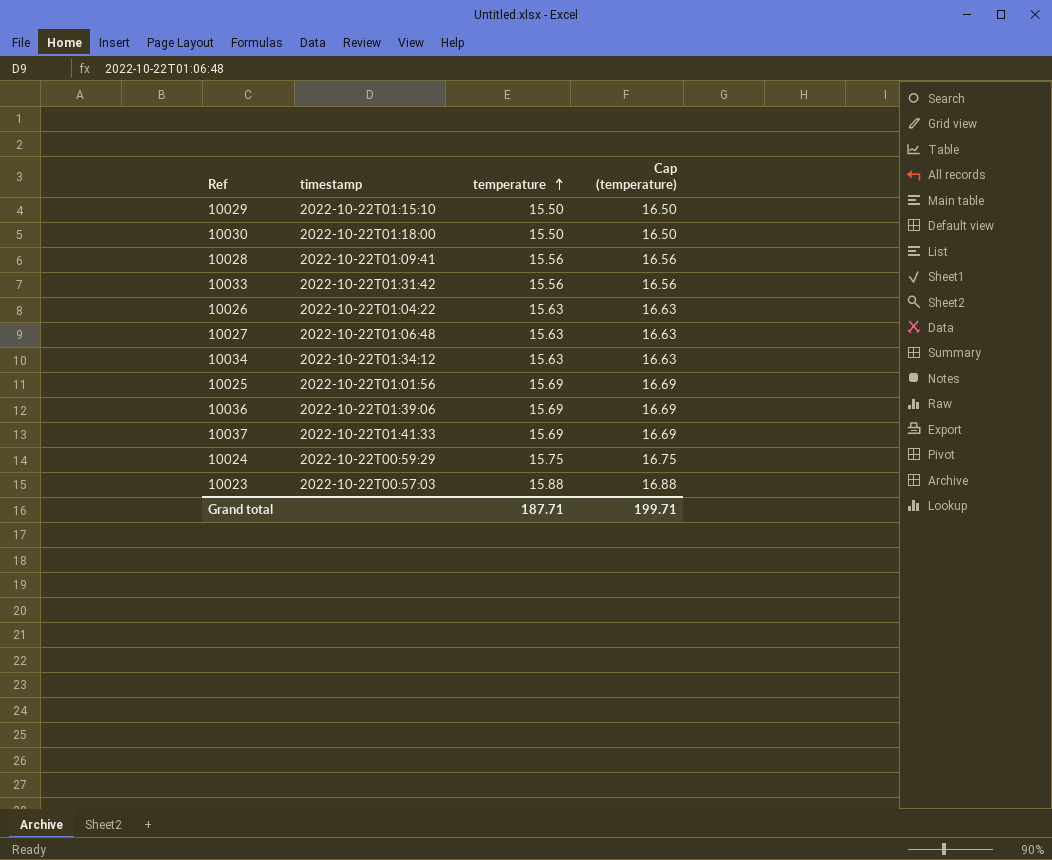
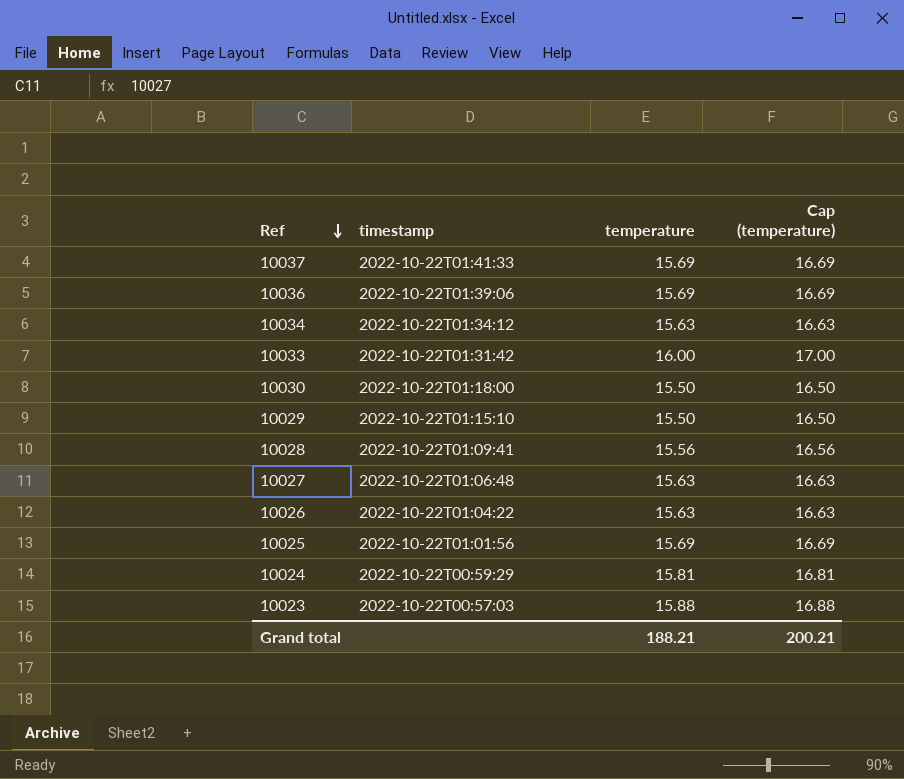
row order: temperature ascending -> Ref descending
10033 | temperature: 15.56 -> 16.00
10033 | Cap (temperature): 16.56 -> 17.00
10024 | temperature: 15.75 -> 15.81
10024 | Cap (temperature): 16.75 -> 16.81
Grand total | temperature: 187.71 -> 188.21
Grand total | Cap (temperature): 199.71 -> 200.21

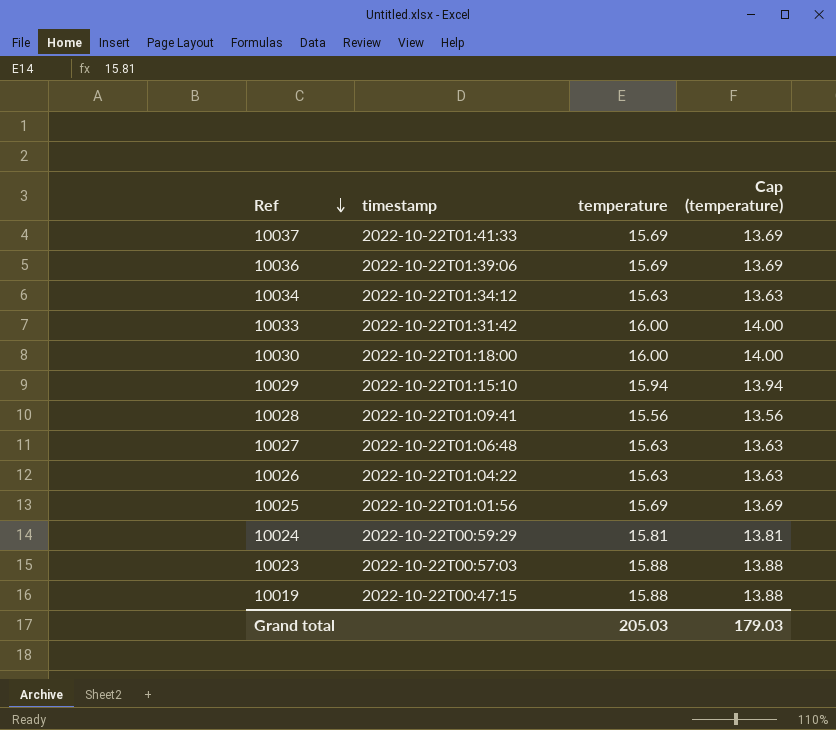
column Cap (temperature) | formula: [temperature] + 1 -> [temperature] - 2
10030 | temperature: 15.50 -> 16.00
10029 | temperature: 15.50 -> 15.94
row 10019: none -> 2022-10-22T00:47:15 | 15.88 | 13.88
Grand total | temperature: 188.21 -> 205.03
Grand total | Cap (temperature): 200.21 -> 179.03

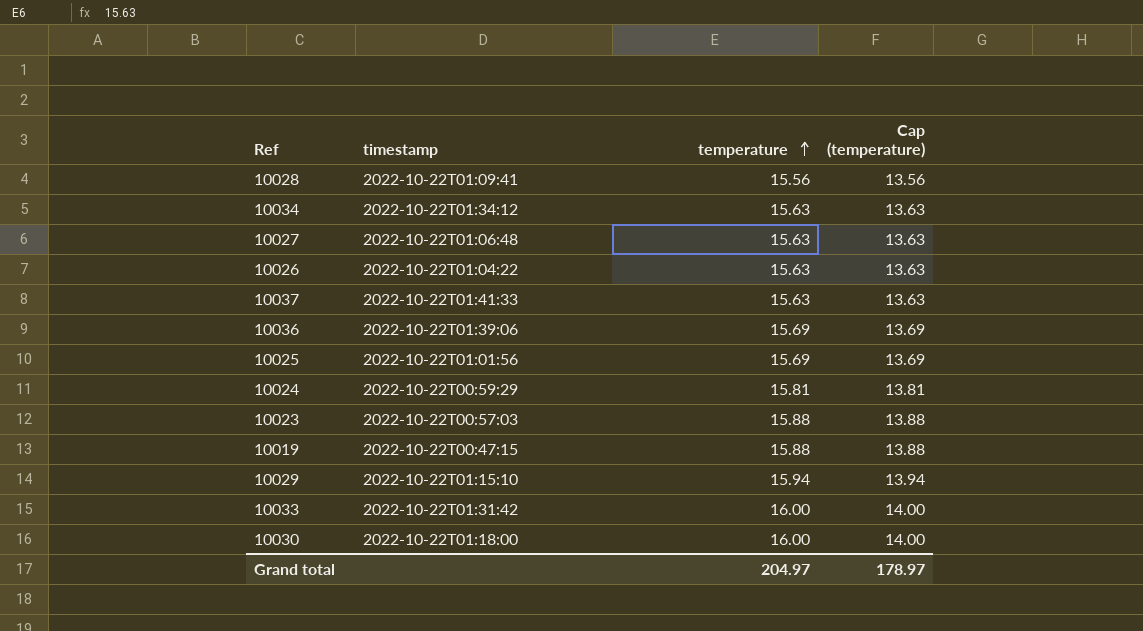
row order: Ref descending -> temperature ascending
10037 | temperature: 15.69 -> 15.63
10037 | Cap (temperature): 13.69 -> 13.63
Grand total | temperature: 205.03 -> 204.97
Grand total | Cap (temperature): 179.03 -> 178.97

